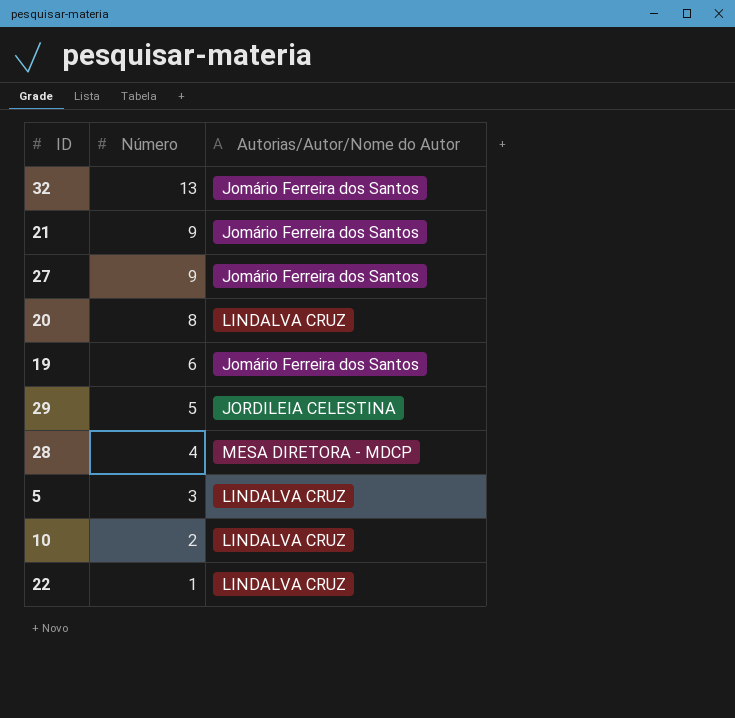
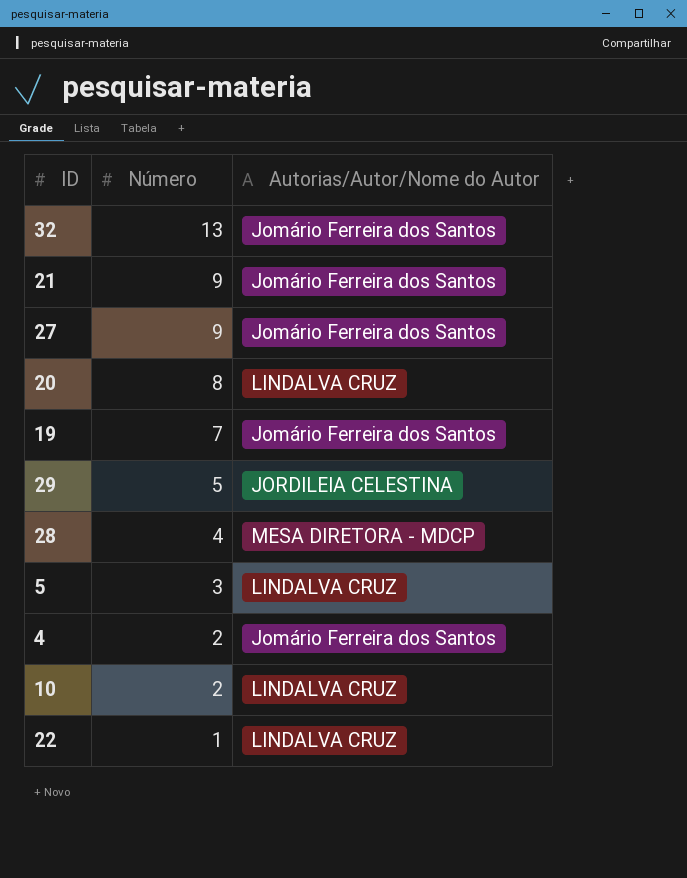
19 | Número: 6 -> 7
row 4: none -> 2 | Jomário Ferreira dos Santos

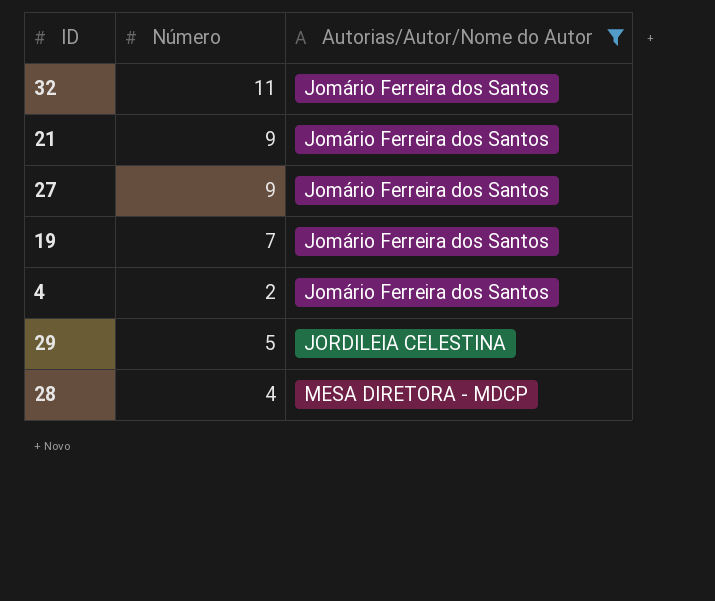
filter: none -> Autorias/Autor/Nome do Autor != LINDALVA CRUZ
row order: Número descending -> Autorias/Autor/Nome do Autor ascending
32 | Número: 13 -> 11

